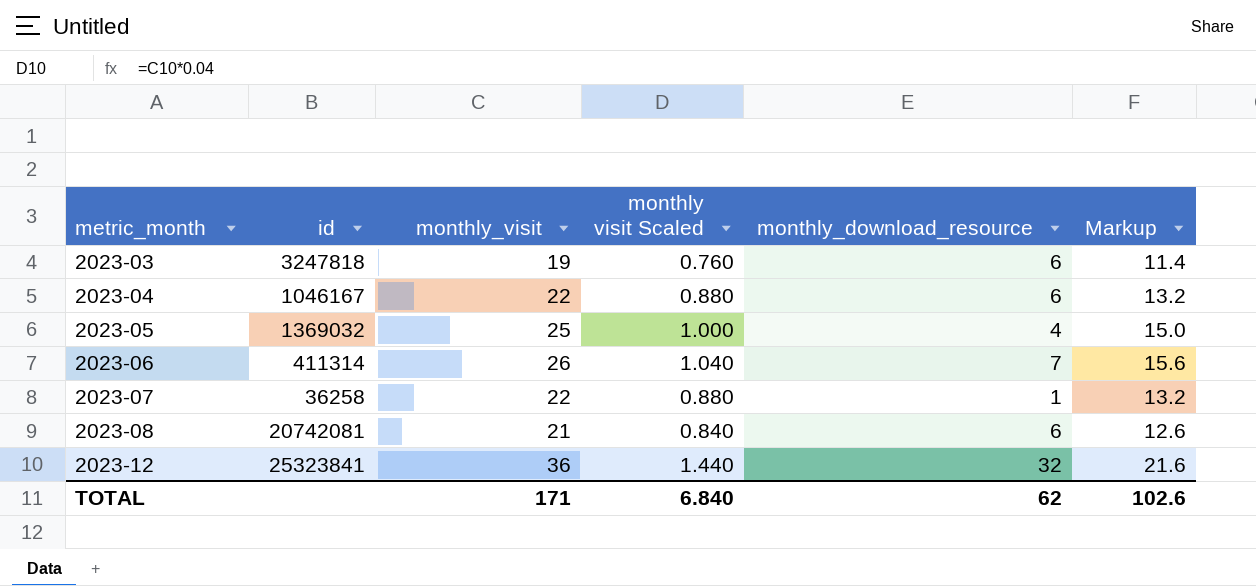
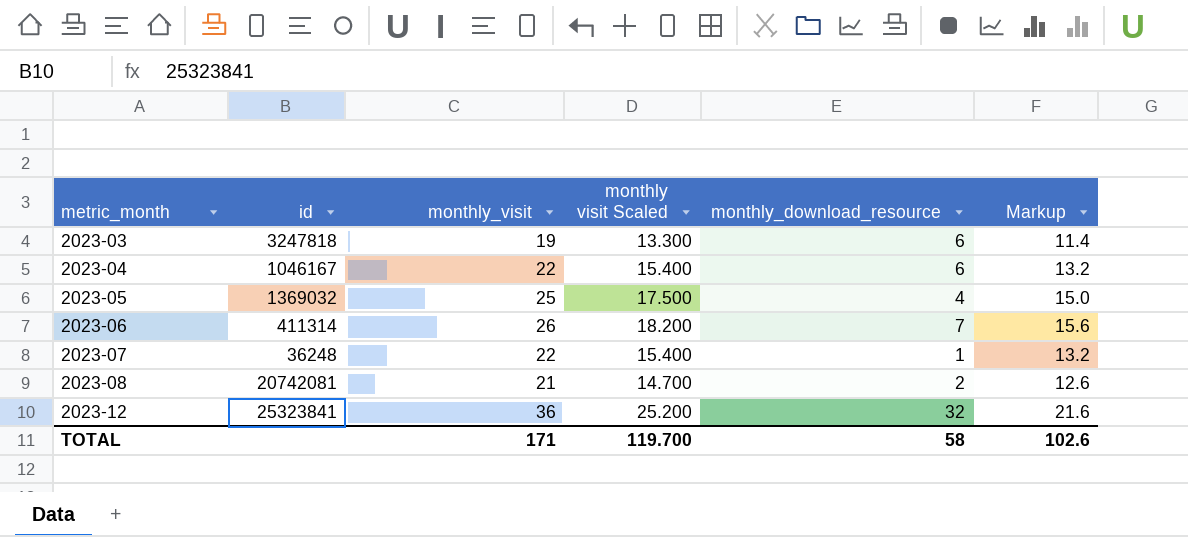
column monthly visit Scaled | formula: [monthly_visit] * 0.04 -> [monthly_visit] * 0.7
2023-07 | id: 36258 -> 36248
2023-08 | monthly_download_resource: 6 -> 2
TOTAL | monthly visit Scaled: 6.840 -> 119.700
TOTAL | monthly_download_resource: 62 -> 58

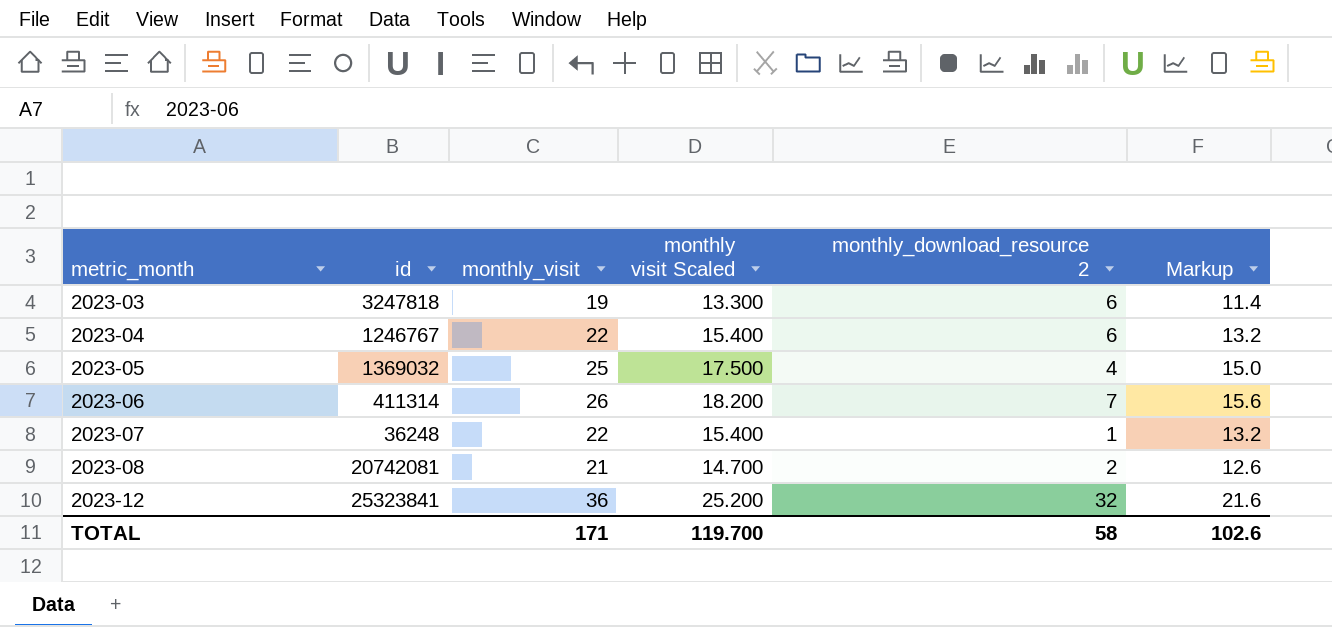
column name: monthly_download_resource -> monthly_download_resource 2
2023-04 | id: 1046167 -> 1246767

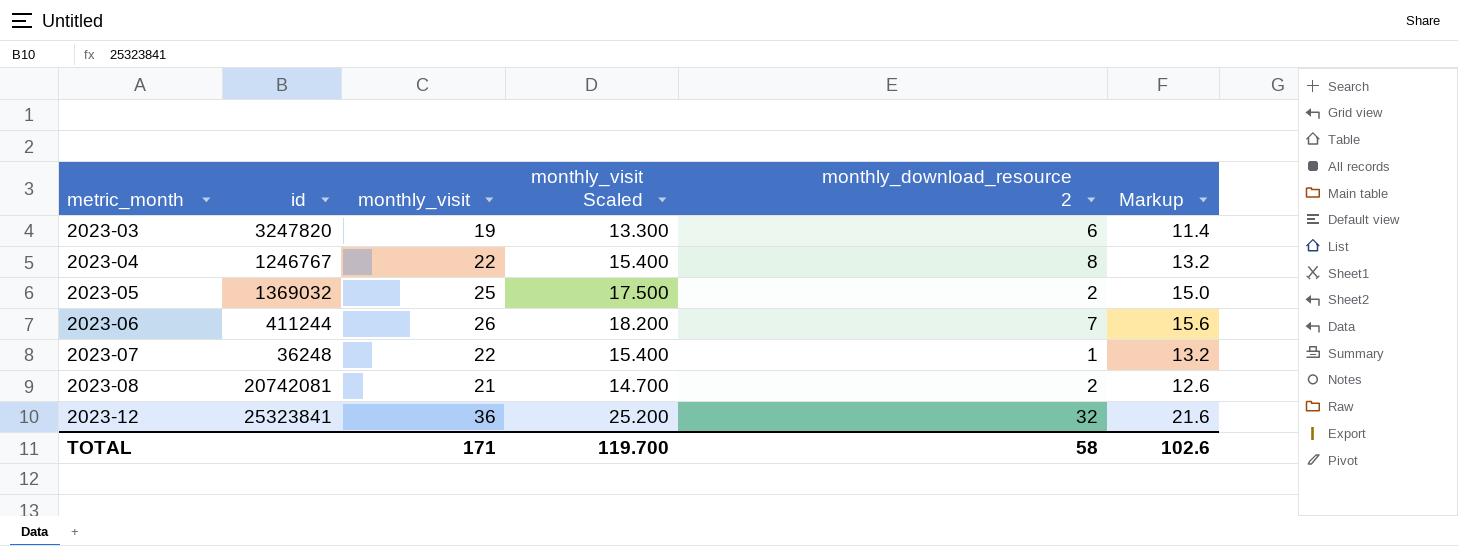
column name: monthly visit Scaled -> monthly_visit Scaled
2023-03 | id: 3247818 -> 3247820
2023-04 | monthly_download_resource 2: 6 -> 8
2023-05 | monthly_download_resource 2: 4 -> 2
2023-06 | id: 411314 -> 411244

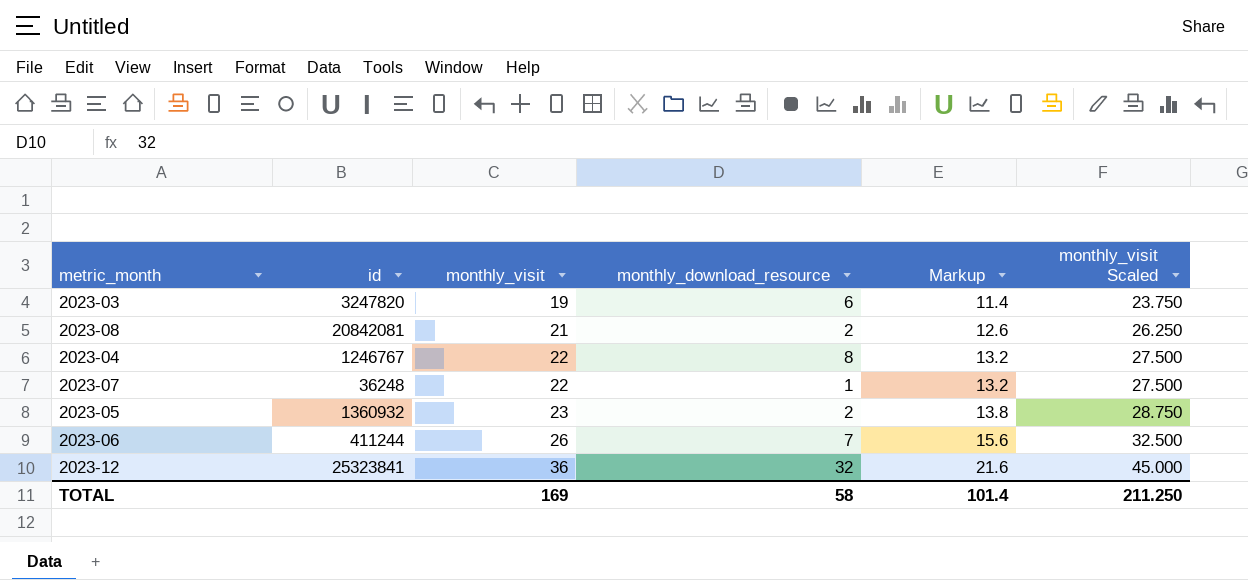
row order: metric_month ascending -> monthly_visit ascending
column name: monthly_download_resource 2 -> monthly_download_resource
column monthly_visit Scaled | formula: [monthly_visit] * 0.7 -> [monthly_visit] * 1.25
column monthly_visit Scaled | position: 4 -> 6
2023-08 | id: 20742081 -> 20842081
2023-05 | id: 1369032 -> 1360932
2023-05 | monthly_visit: 25 -> 23
2023-05 | Markup: 15.0 -> 13.8
TOTAL | monthly_visit: 171 -> 169
TOTAL | Markup: 102.6 -> 101.4
TOTAL | monthly_visit Scaled: 119.700 -> 211.250

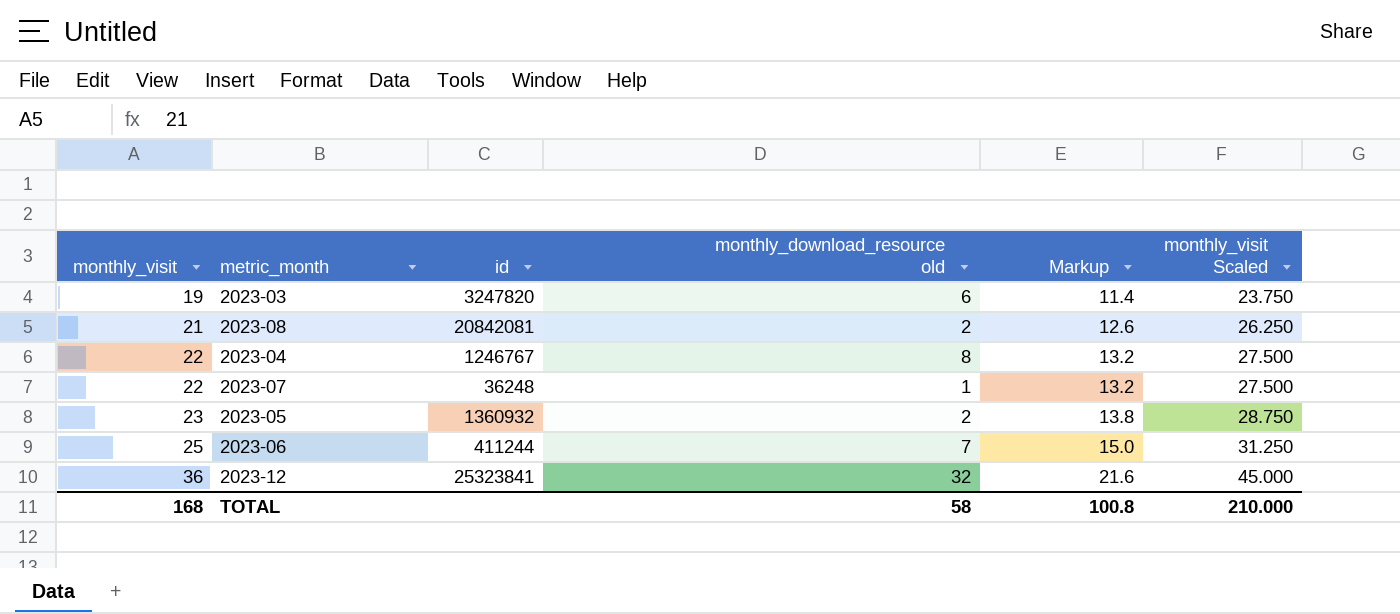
column monthly_visit | position: 3 -> 1
column name: monthly_download_resource -> monthly_download_resource old
2023-06 | monthly_visit: 26 -> 25
2023-06 | Markup: 15.6 -> 15.0
2023-06 | monthly_visit Scaled: 32.500 -> 31.250
TOTAL | monthly_visit: 169 -> 168
TOTAL | Markup: 101.4 -> 100.8
TOTAL | monthly_visit Scaled: 211.250 -> 210.000

